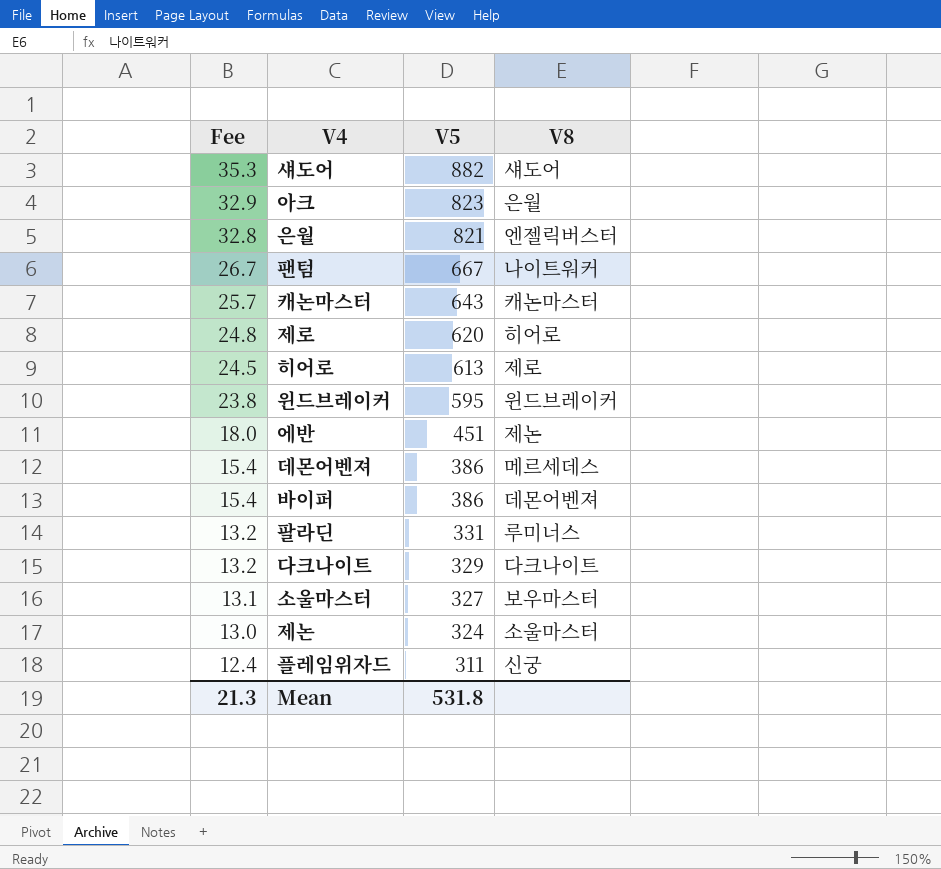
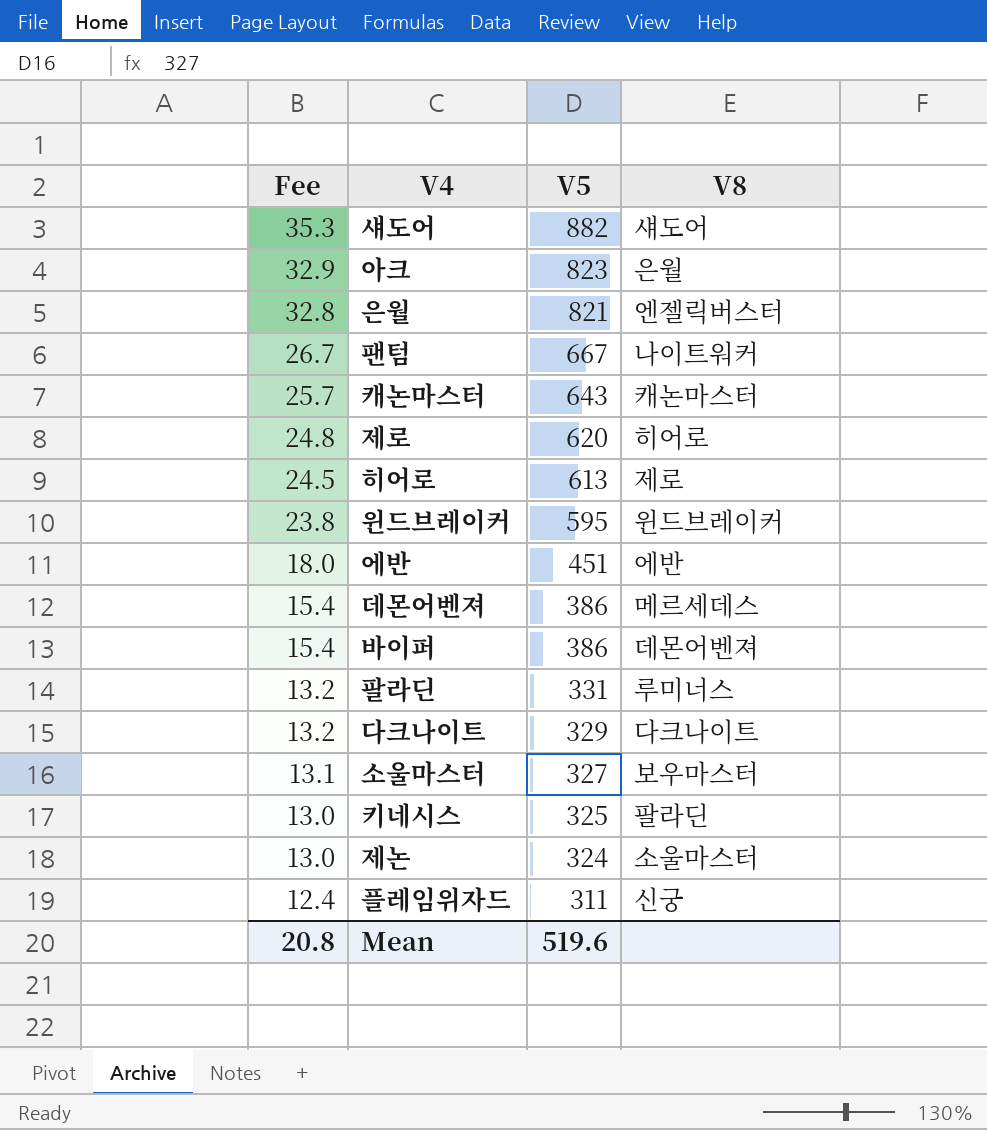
에반 | V8: 제논 -> 에반
row 키네시스: none -> 13.0 | 325 | 팔라딘
Mean | Fee: 21.3 -> 20.8
Mean | V5: 531.8 -> 519.6

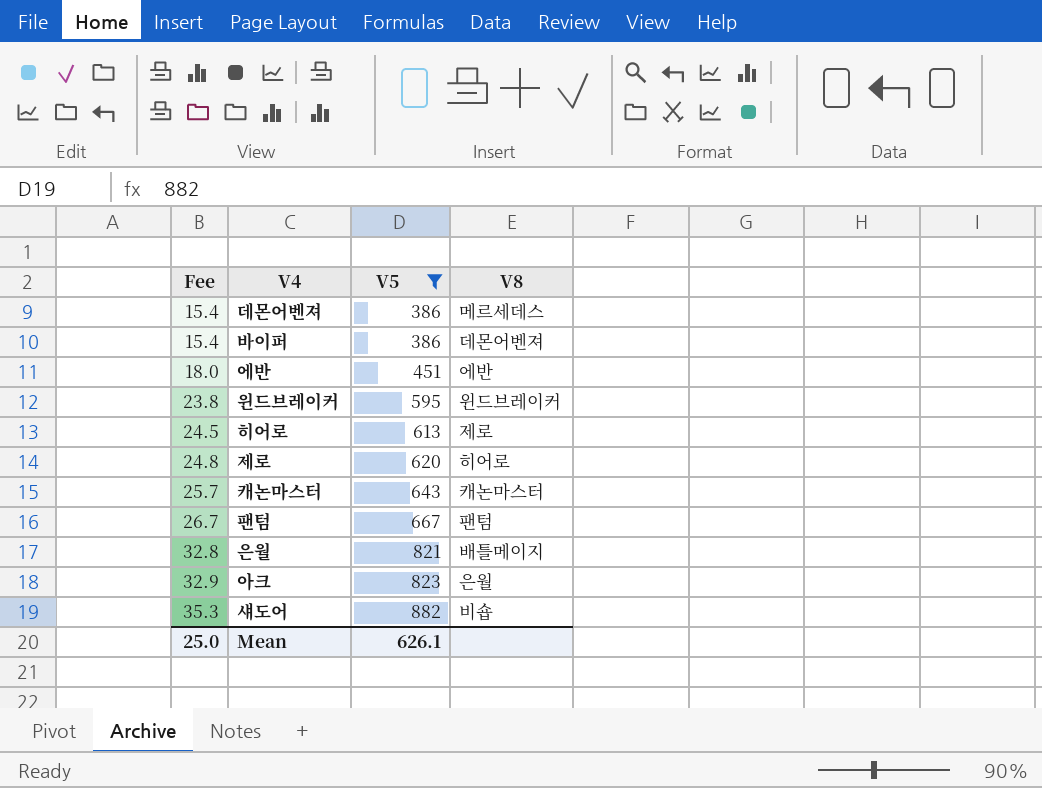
filter: none -> V5 >= 386
row order: Fee descending -> Fee ascending
팬텀 | V8: 나이트워커 -> 팬텀
은월 | V8: 엔젤릭버스터 -> 배틀메이지
섀도어 | V8: 섀도어 -> 비숍
Mean | Fee: 20.8 -> 25.0
Mean | V5: 519.6 -> 626.1

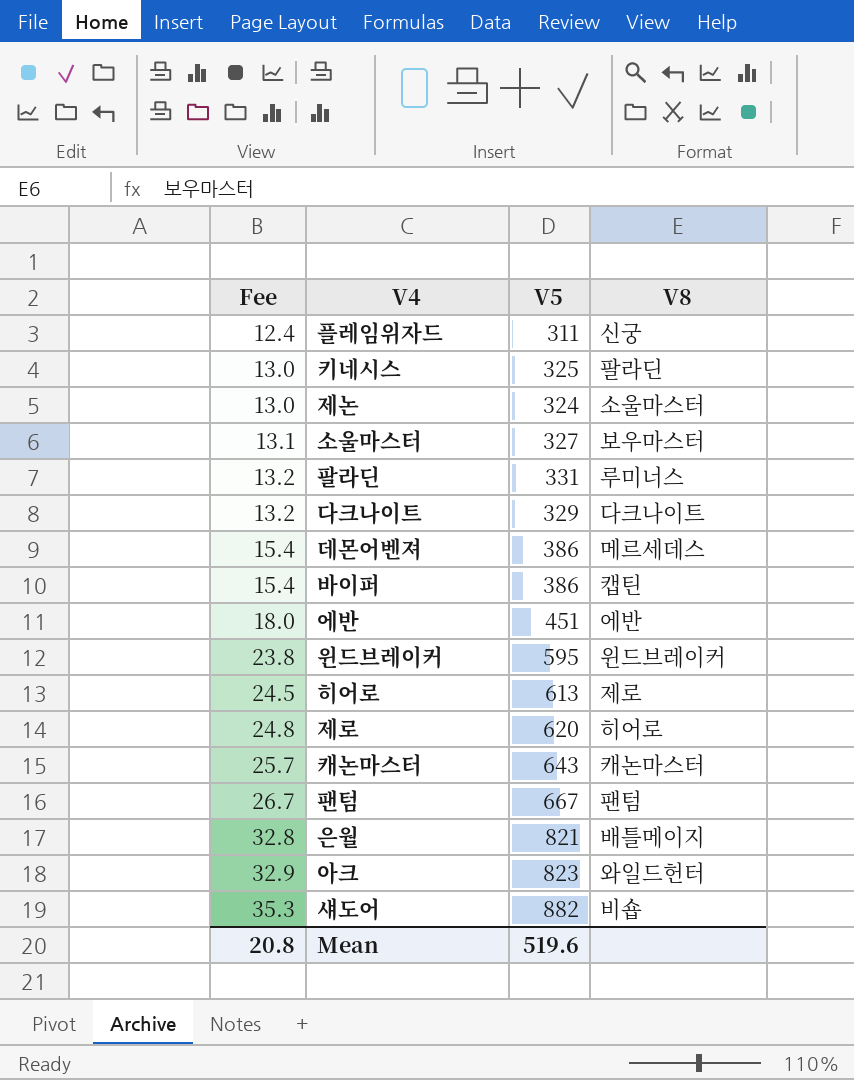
filter: V5 >= 386 -> none
바이퍼 | V8: 데몬어벤져 -> 캡틴
아크 | V8: 은월 -> 와일드헌터
Mean | Fee: 25.0 -> 20.8
Mean | V5: 626.1 -> 519.6

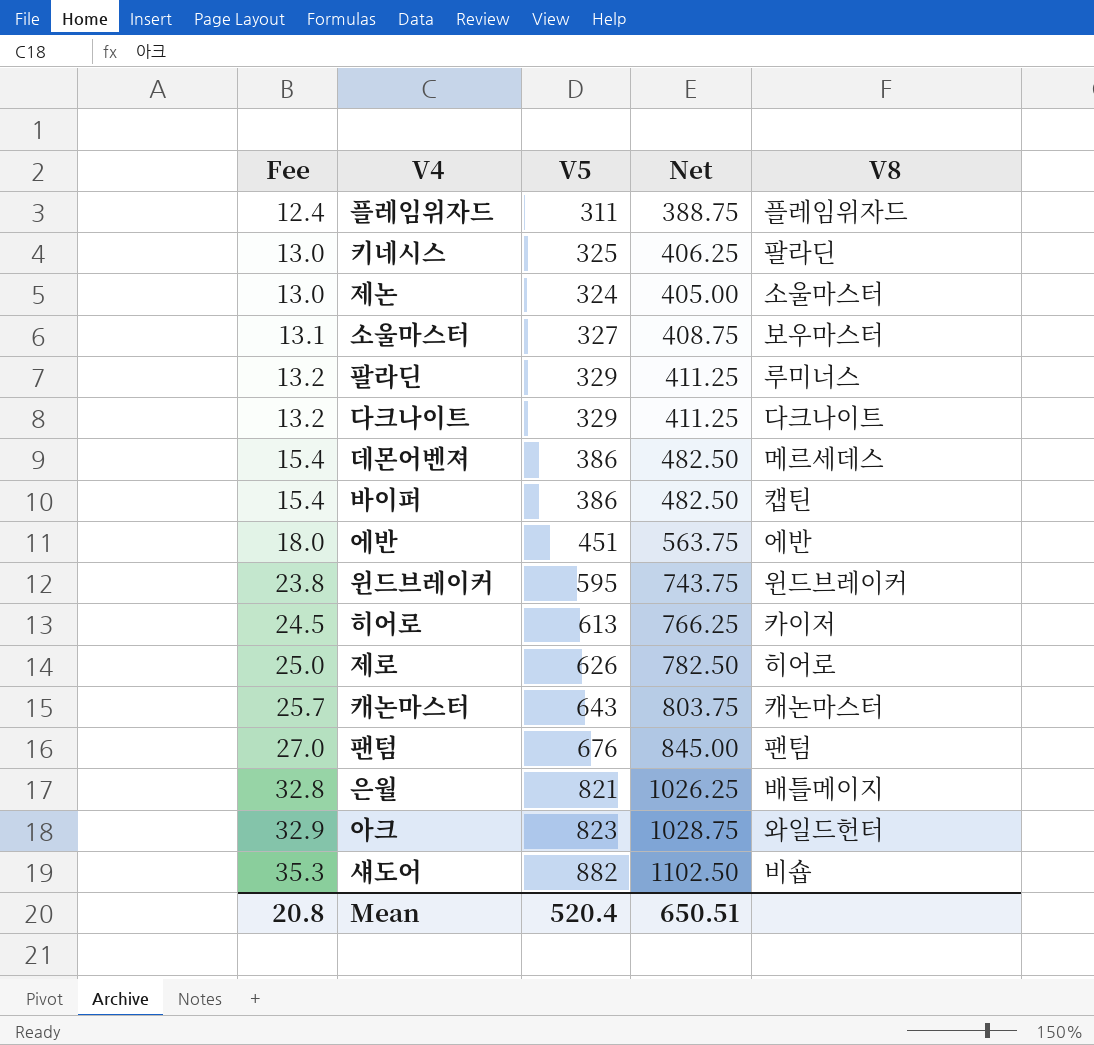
column Net | formula: none -> [V5] * 1.25
플레임위자드 | V8: 신궁 -> 플레임위자드
팔라딘 | V5: 331 -> 329
히어로 | V8: 제로 -> 카이저
제로 | Fee: 24.8 -> 25.0
제로 | V5: 620 -> 626
팬텀 | Fee: 26.7 -> 27.0
팬텀 | V5: 667 -> 676
Mean | V5: 519.6 -> 520.4

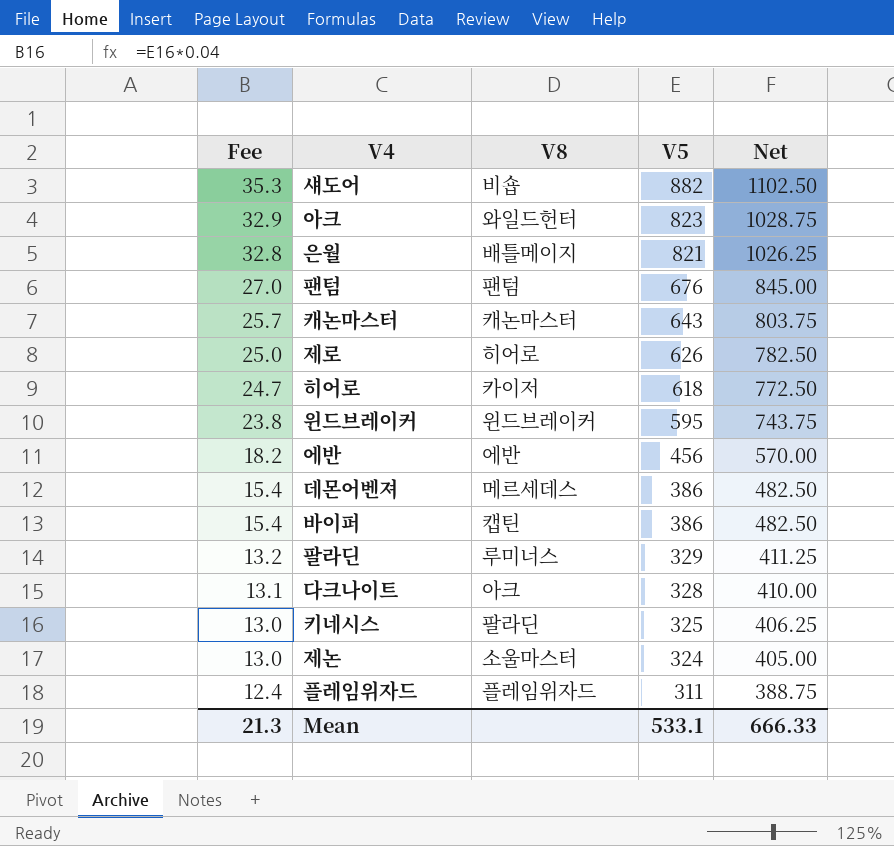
row order: Fee ascending -> Fee descending
column V8 | position: 5 -> 3
row 소울마스터: 13.1 | 327 | 408.75 | 보우마스터 -> none
히어로 | Fee: 24.5 -> 24.7
히어로 | V5: 613 -> 618
히어로 | Net: 766.25 -> 772.50
에반 | Fee: 18.0 -> 18.2
에반 | V5: 451 -> 456
에반 | Net: 563.75 -> 570.00
다크나이트 | Fee: 13.2 -> 13.1
다크나이트 | V8: 다크나이트 -> 아크
다크나이트 | V5: 329 -> 328
다크나이트 | Net: 411.25 -> 410.00
Mean | Fee: 20.8 -> 21.3
Mean | V5: 520.4 -> 533.1
Mean | Net: 650.51 -> 666.33

